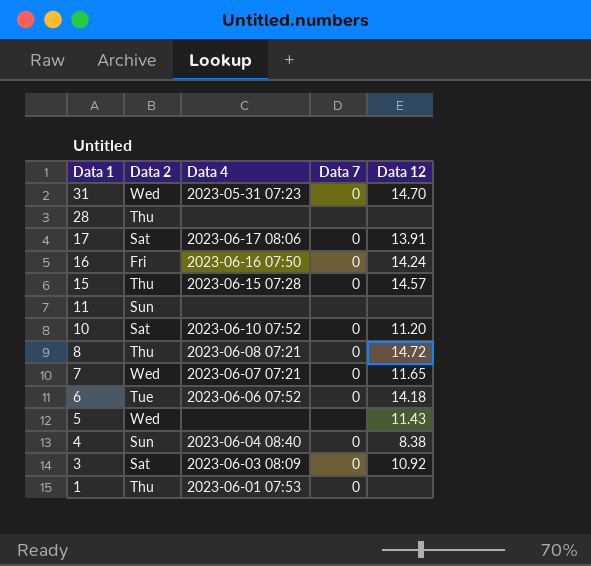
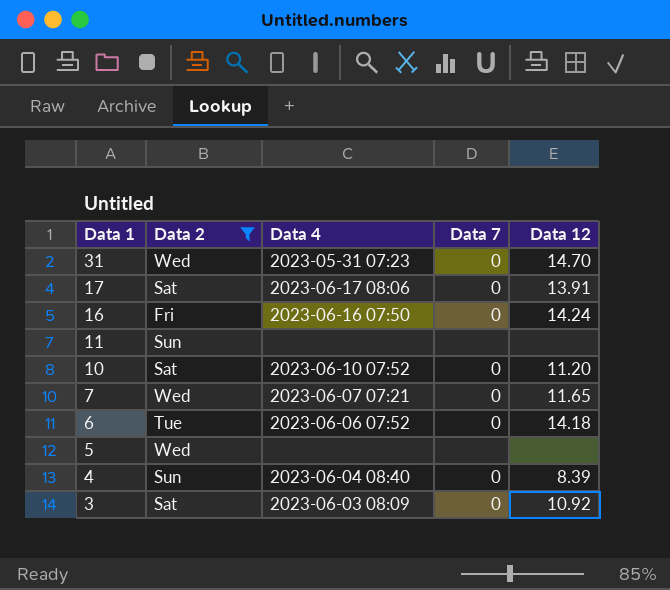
filter: none -> Data 2 != Thu
5 | Data 12: 11.43 -> none
4 | Data 12: 8.38 -> 8.39

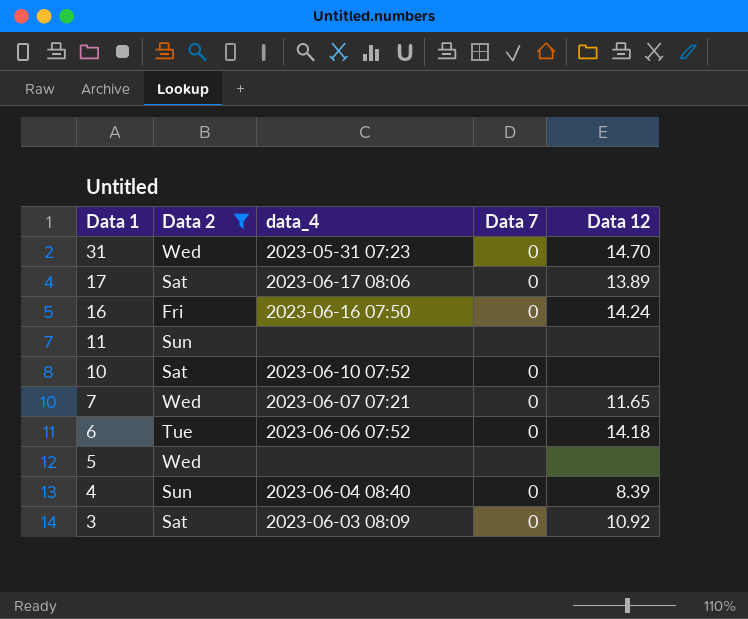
column name: Data 4 -> data_4
17 | Data 12: 13.91 -> 13.89
10 | Data 12: 11.20 -> none

